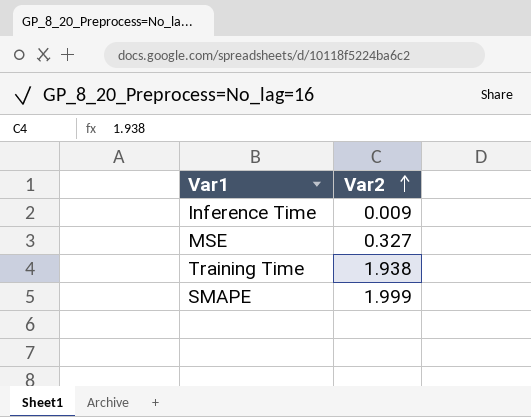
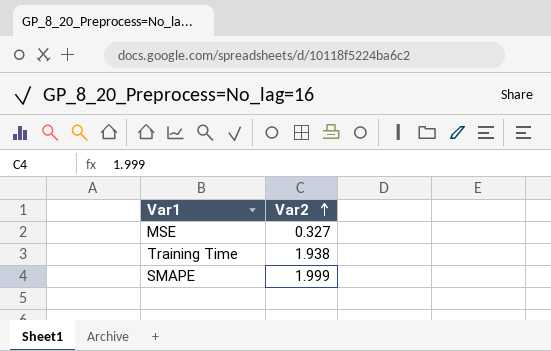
row Inference Time: 0.009 -> none

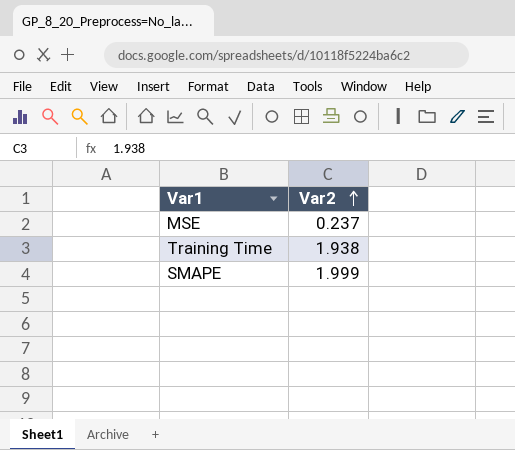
MSE | Var2: 0.327 -> 0.237

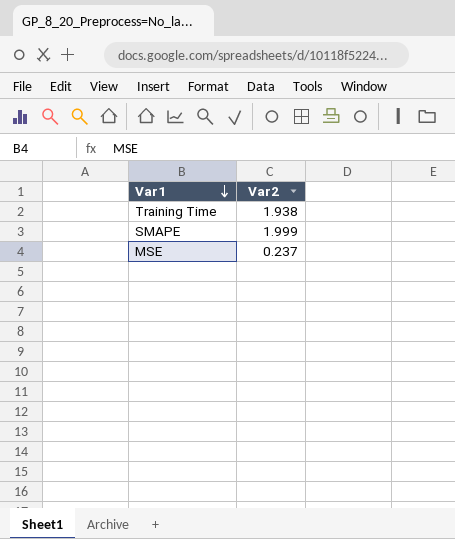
row order: Var2 ascending -> Var1 descending

